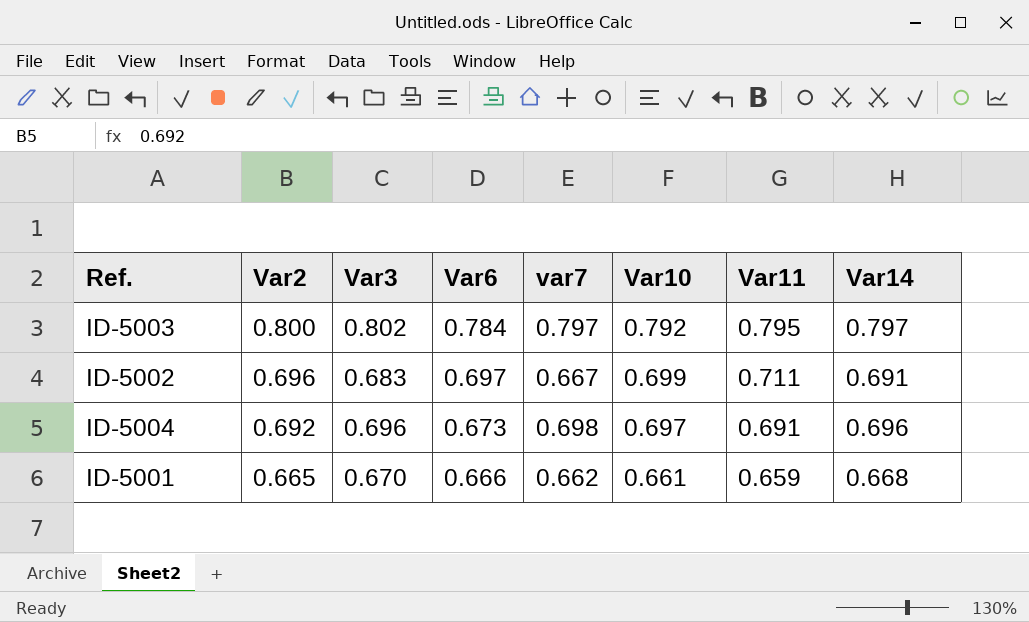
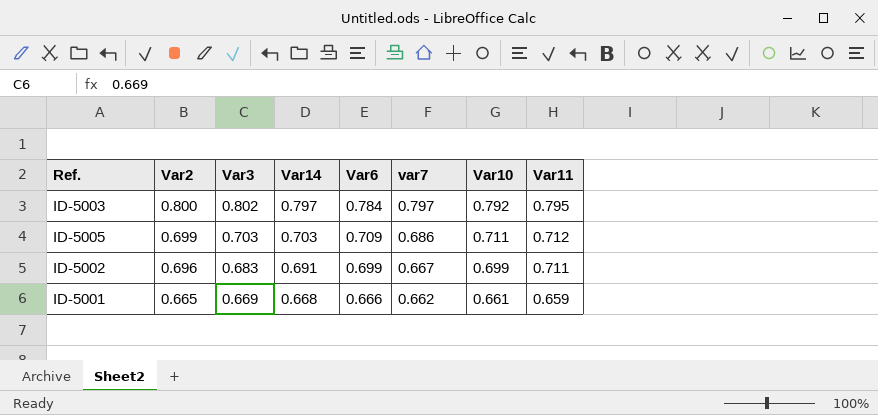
column Var14 | position: 8 -> 4
row ID-5004: 0.692 | 0.696 | 0.673 | 0.698 | 0.697 | 0.691 | 0.696 -> none
row ID-5005: none -> 0.699 | 0.703 | 0.703 | 0.709 | 0.686 | 0.711 | 0.712
ID-5002 | Var6: 0.697 -> 0.699
ID-5001 | Var3: 0.670 -> 0.669

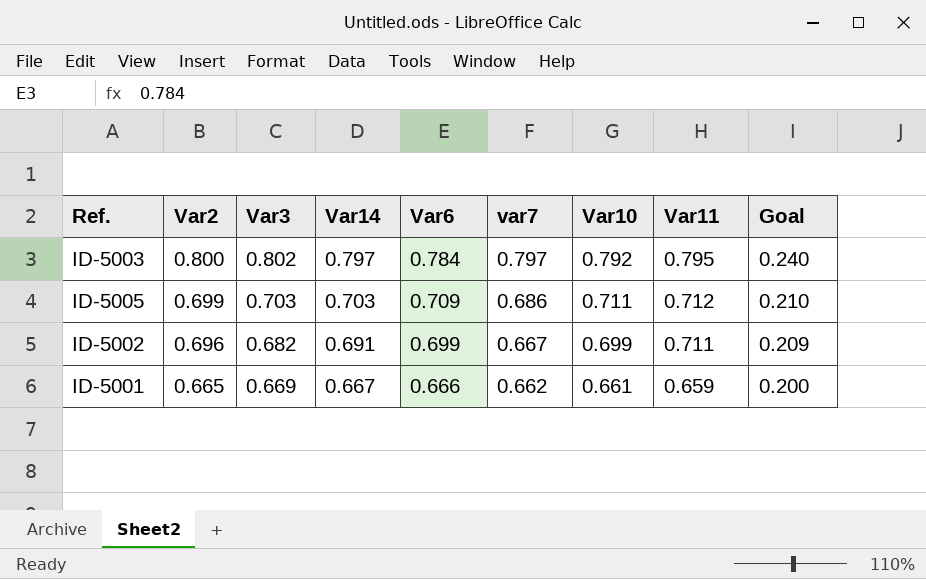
column Goal | formula: none -> [Var2] * 0.3
ID-5002 | Var3: 0.683 -> 0.682
ID-5001 | Var14: 0.668 -> 0.667

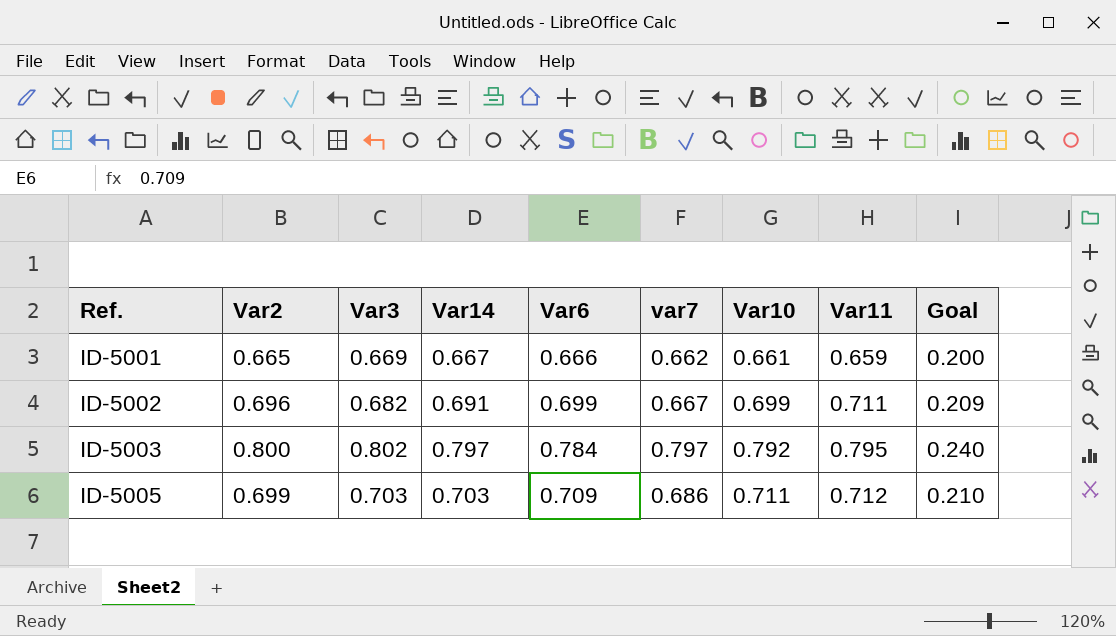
row order: Var2 descending -> Ref. ascending

